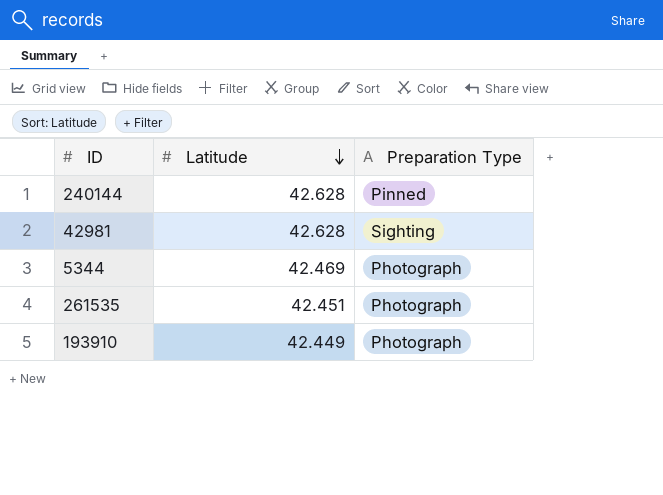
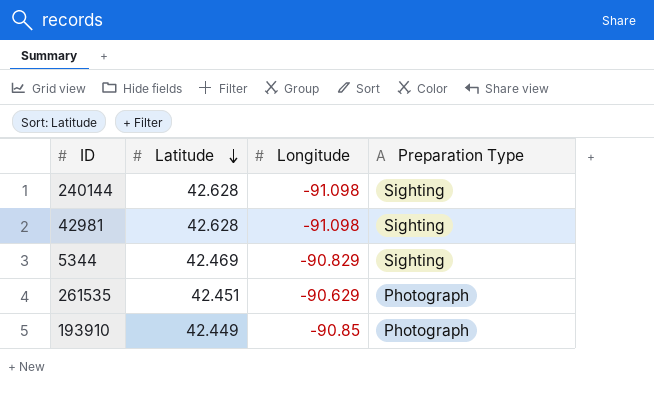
column Longitude | position: none -> 3
240144 | Preparation Type: Pinned -> Sighting
5344 | Preparation Type: Photograph -> Sighting

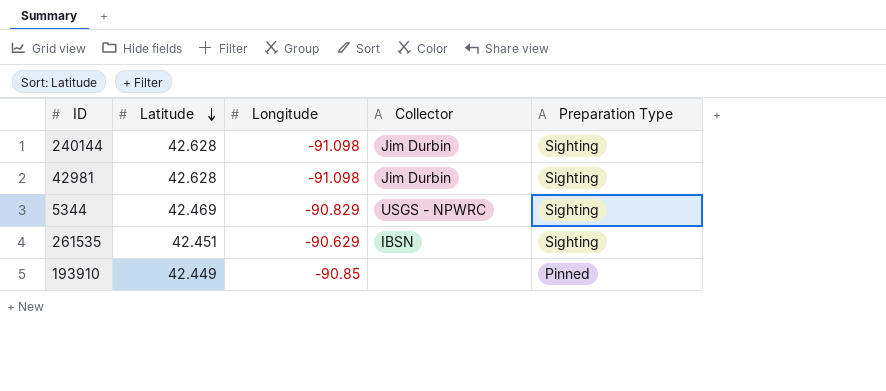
column Collector | position: none -> 4
261535 | Preparation Type: Photograph -> Sighting
193910 | Preparation Type: Photograph -> Pinned

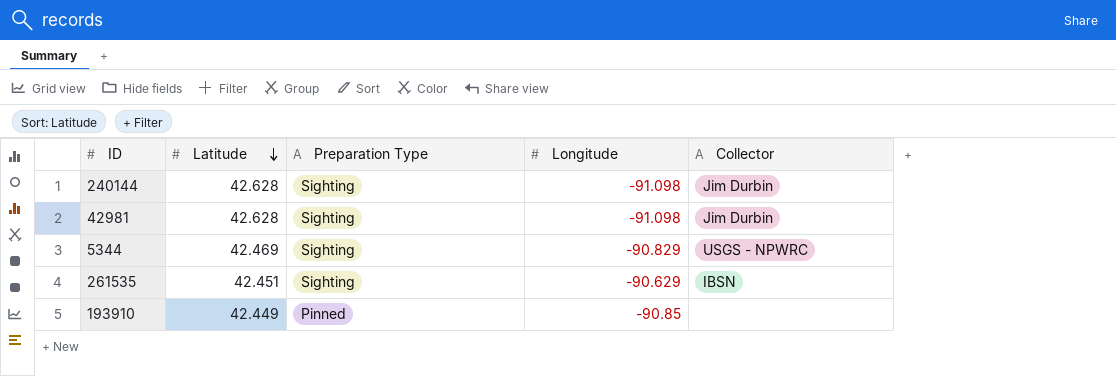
column Preparation Type | position: 5 -> 3

